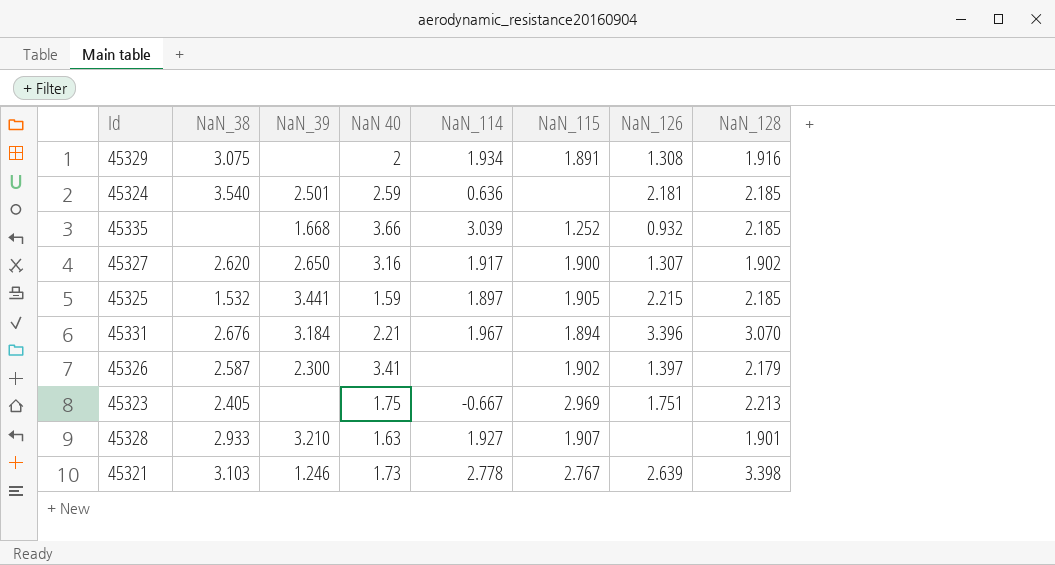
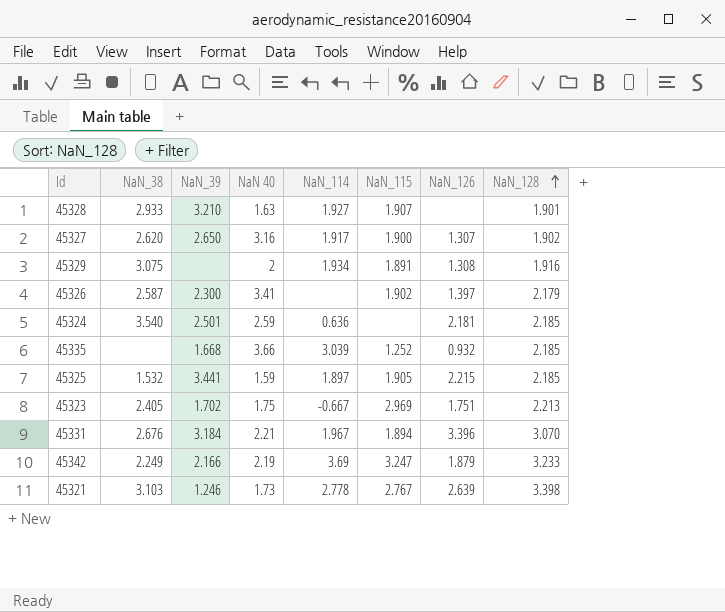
row order: none -> NaN_128 ascending
45323 | NaN_39: none -> 1.702
row 45342: none -> 2.249 | 2.166 | 2.19 | 3.69 | 3.247 | 1.879 | 3.233

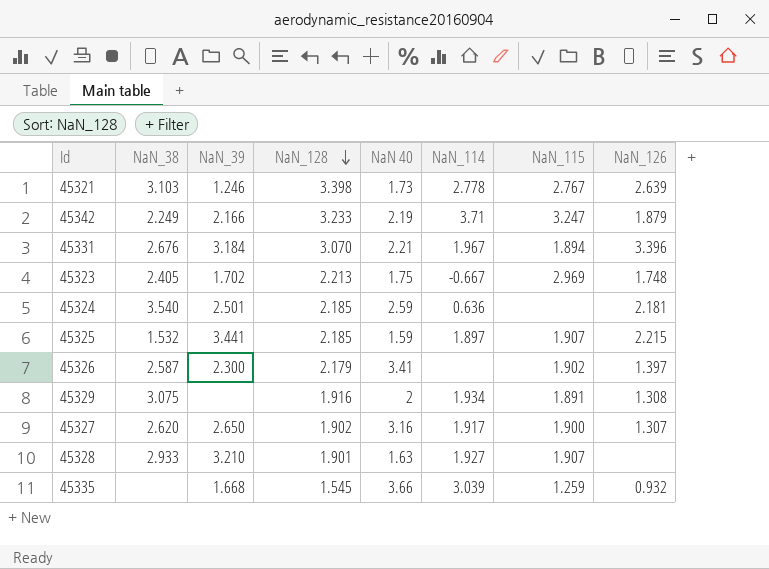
row order: NaN_128 ascending -> NaN_128 descending
column NaN_128 | position: 8 -> 4
45342 | NaN_114: 3.69 -> 3.71
45323 | NaN_126: 1.751 -> 1.748
45325 | NaN_115: 1.905 -> 1.907
45335 | NaN_128: 2.185 -> 1.545
45335 | NaN_115: 1.252 -> 1.259

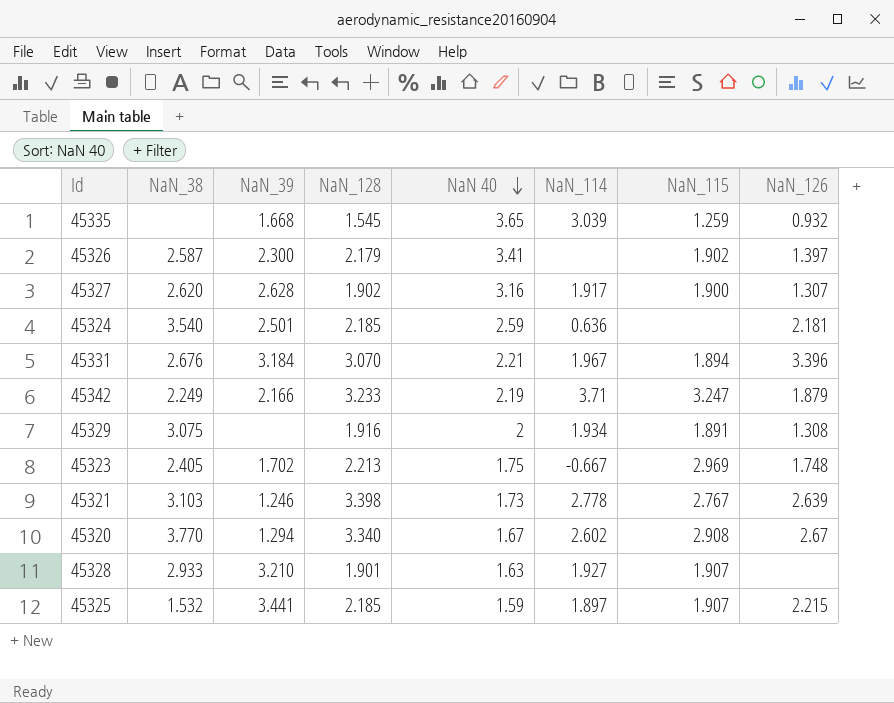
row order: NaN_128 descending -> NaN 40 descending
45335 | NaN 40: 3.66 -> 3.65
45327 | NaN_39: 2.650 -> 2.628
row 45320: none -> 3.770 | 1.294 | 3.340 | 1.67 | 2.602 | 2.908 | 2.67

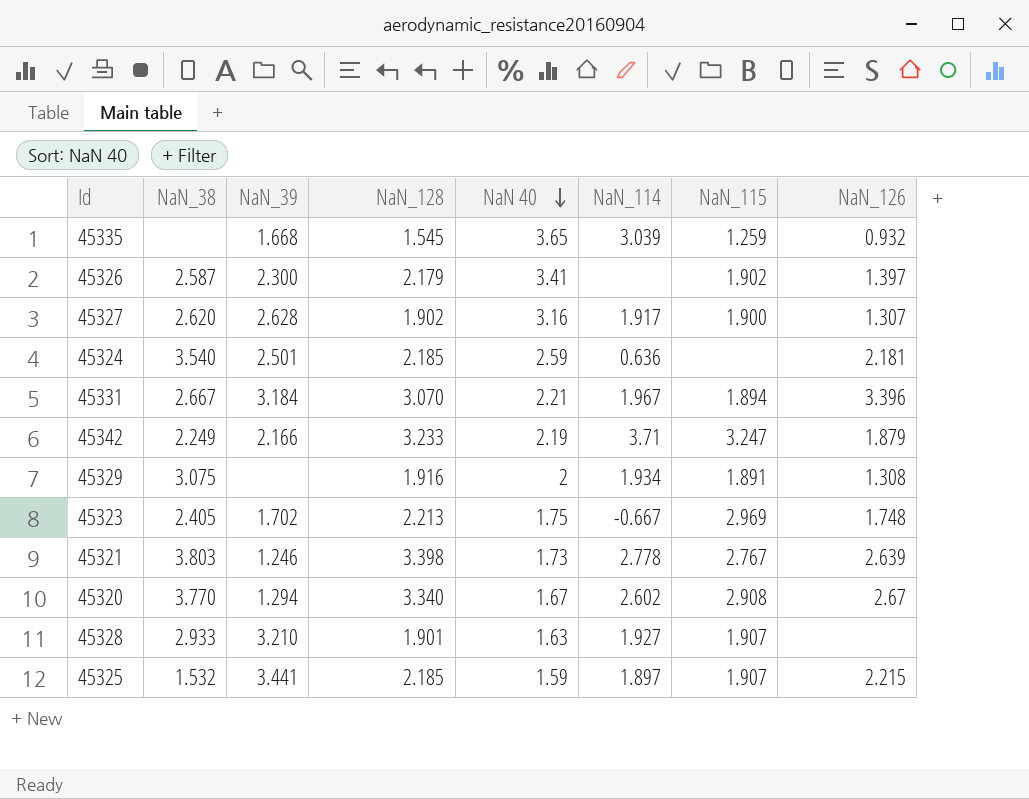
45331 | NaN_38: 2.676 -> 2.667
45321 | NaN_38: 3.103 -> 3.803

